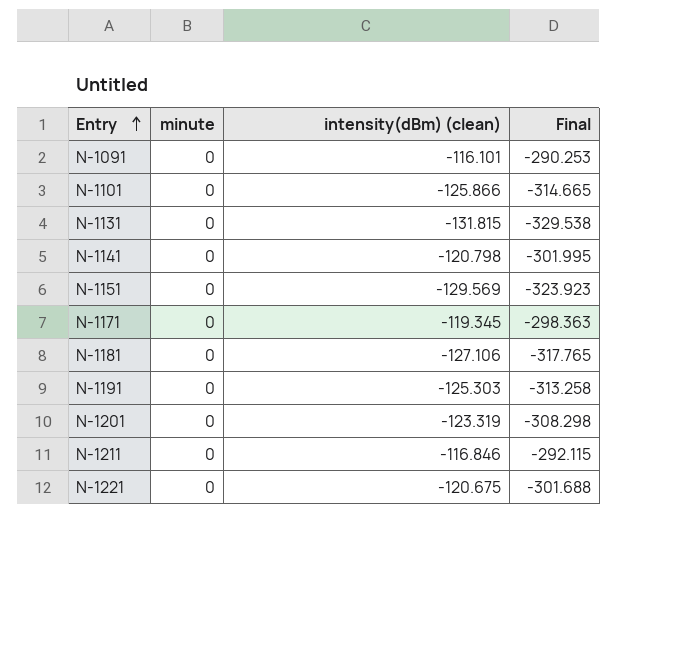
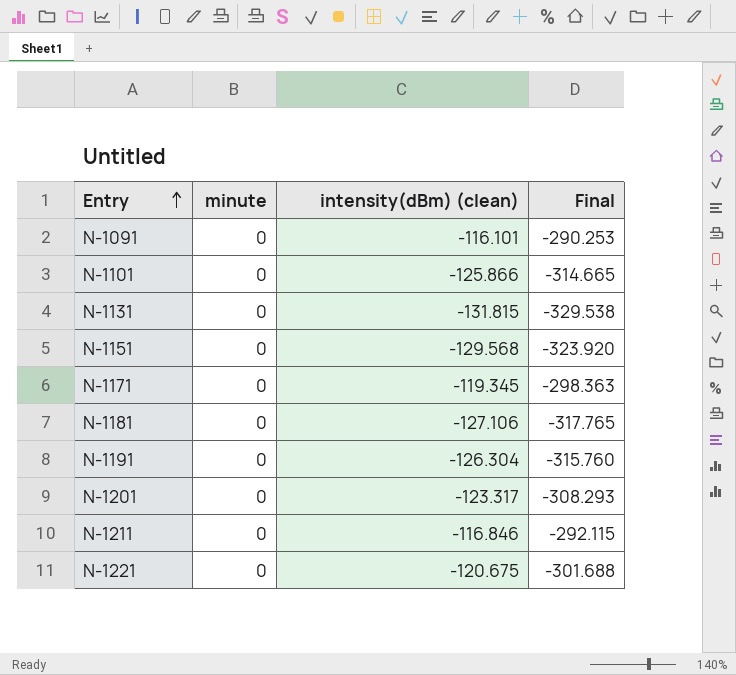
row N-1141: 0 | -120.798 | -301.995 -> none
N-1151 | intensity(dBm) (clean): -129.569 -> -129.568
N-1151 | Final: -323.923 -> -323.920
N-1191 | intensity(dBm) (clean): -125.303 -> -126.304
N-1191 | Final: -313.258 -> -315.760
N-1201 | intensity(dBm) (clean): -123.319 -> -123.317
N-1201 | Final: -308.298 -> -308.293

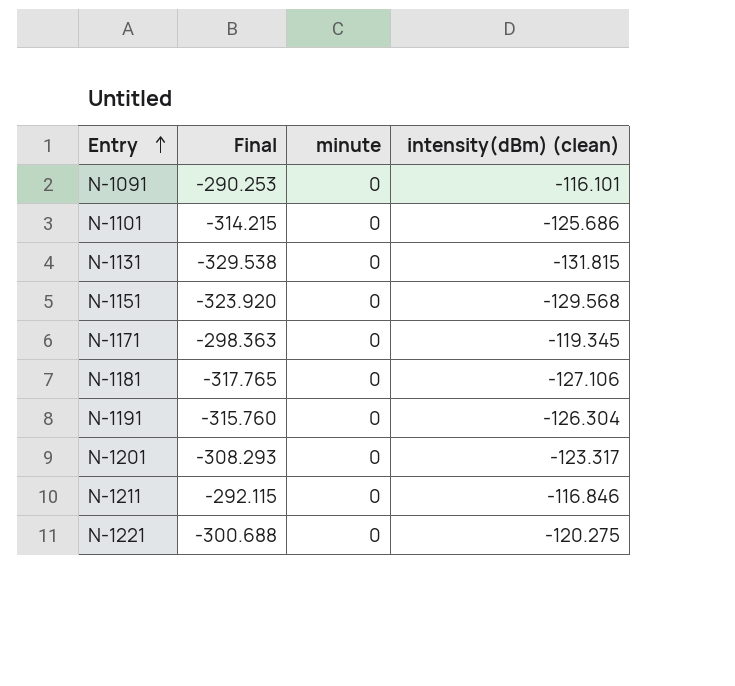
column Final | position: 4 -> 2
N-1101 | Final: -314.665 -> -314.215
N-1101 | intensity(dBm) (clean): -125.866 -> -125.686
N-1221 | Final: -301.688 -> -300.688
N-1221 | intensity(dBm) (clean): -120.675 -> -120.275

